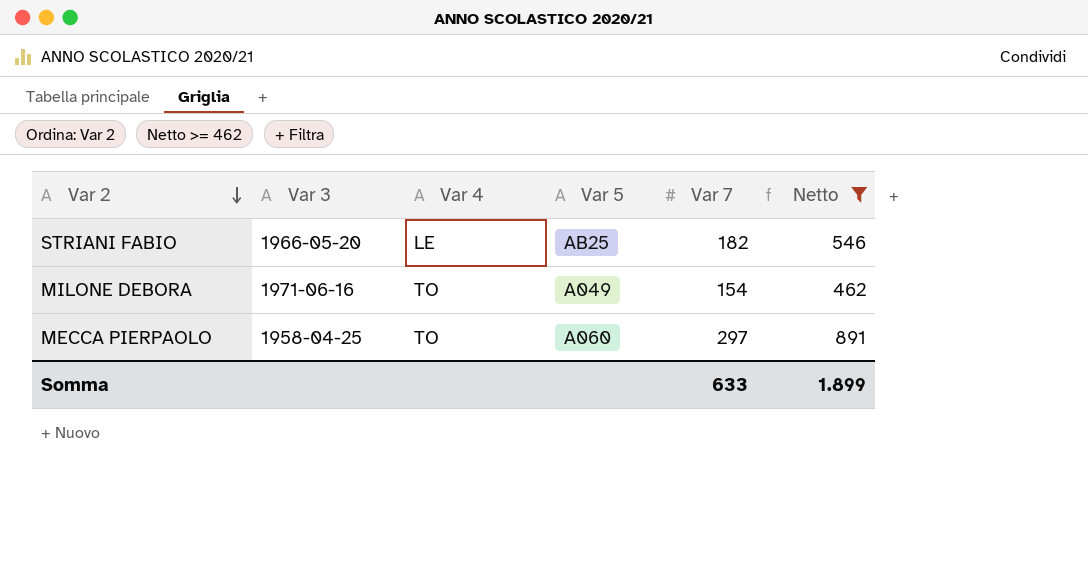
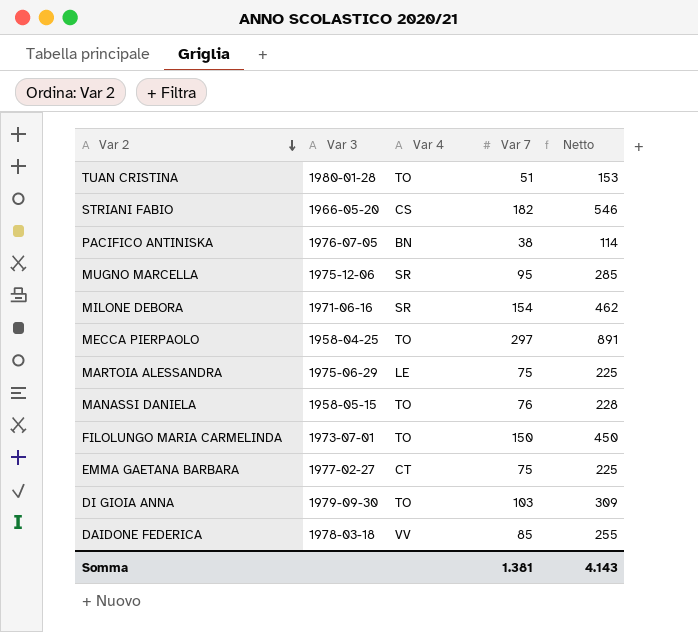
filter: Netto >= 462 -> none
column Var 5 | position: 4 -> none
STRIANI FABIO | Var 4: LE -> CS
MILONE DEBORA | Var 4: TO -> SR
Somma | Var 7: 633 -> 1.381
Somma | Netto: 1.899 -> 4.143

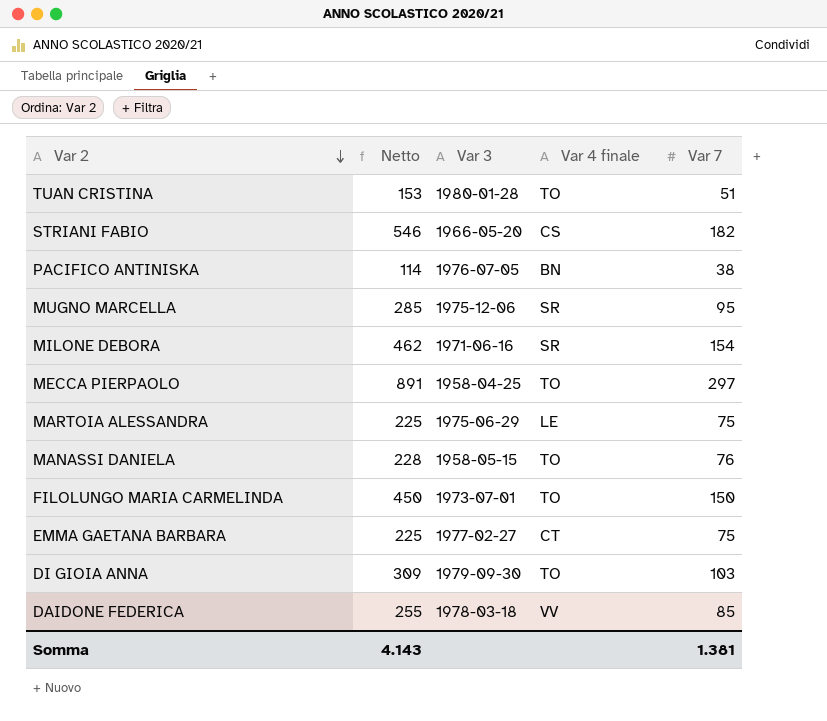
column Netto | position: 5 -> 2
column name: Var 4 -> Var 4 finale

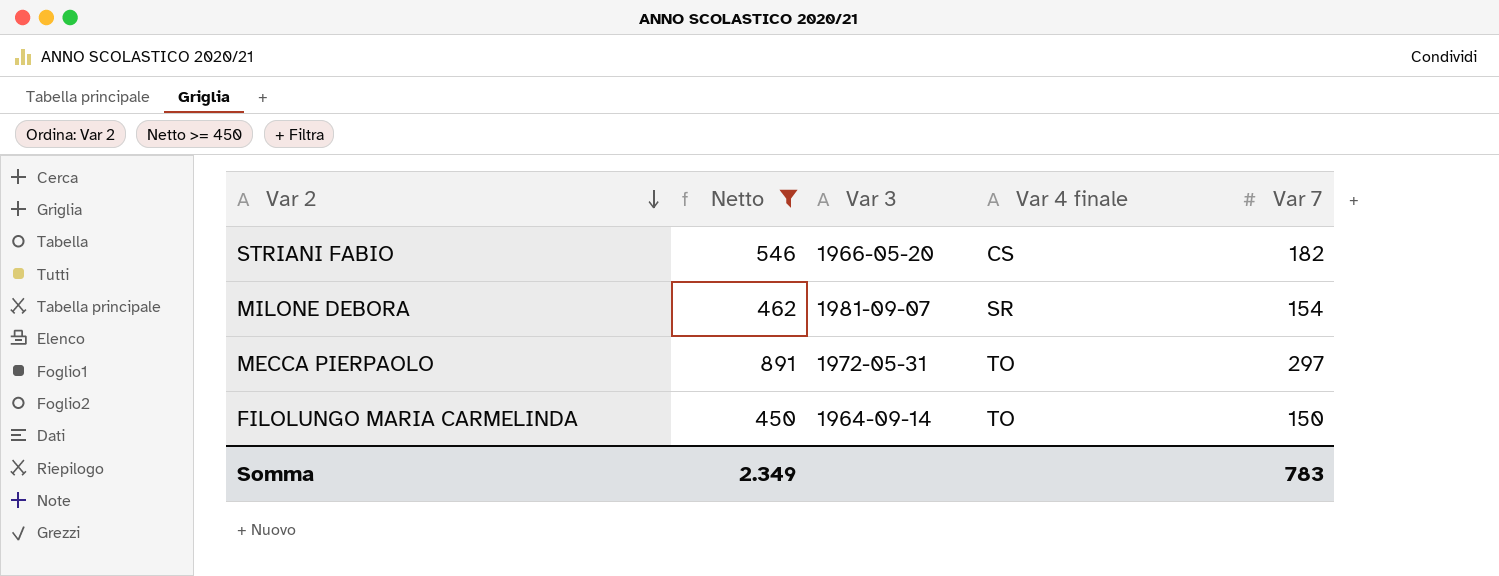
filter: none -> Netto >= 450
MILONE DEBORA | Var 3: 1971-06-16 -> 1981-09-07
MECCA PIERPAOLO | Var 3: 1958-04-25 -> 1972-05-31
FILOLUNGO MARIA CARMELINDA | Var 3: 1973-07-01 -> 1964-09-14
Somma | Netto: 4.143 -> 2.349
Somma | Var 7: 1.381 -> 783

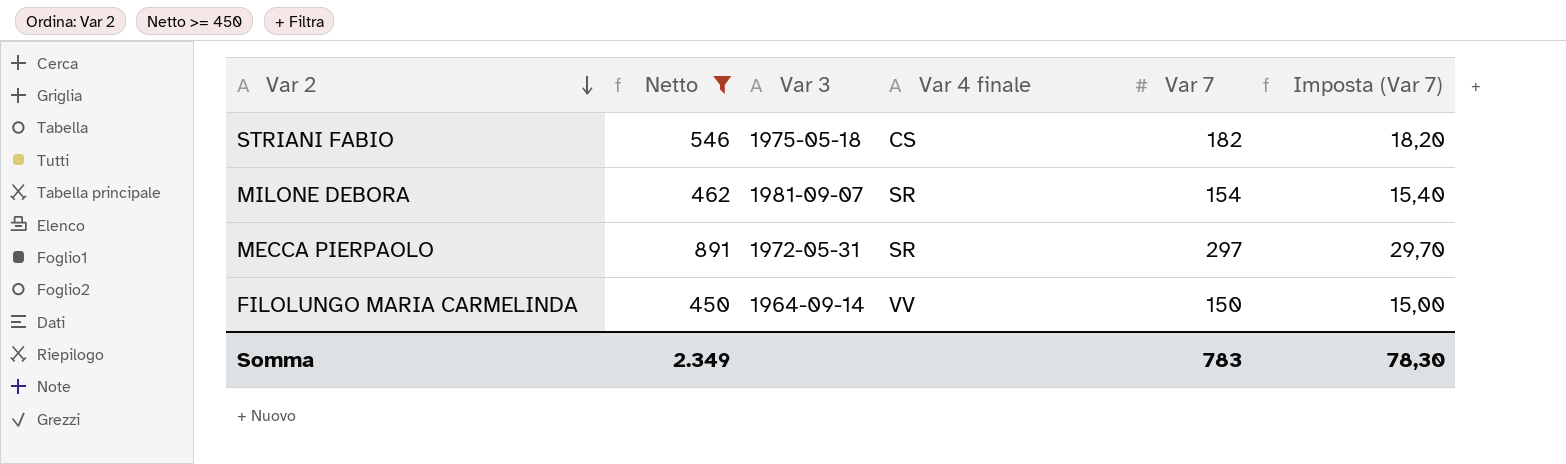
column Imposta (Var 7) | formula: none -> [Var 7] * 0,1
STRIANI FABIO | Var 3: 1966-05-20 -> 1975-05-18
MECCA PIERPAOLO | Var 4 finale: TO -> SR
FILOLUNGO MARIA CARMELINDA | Var 4 finale: TO -> VV

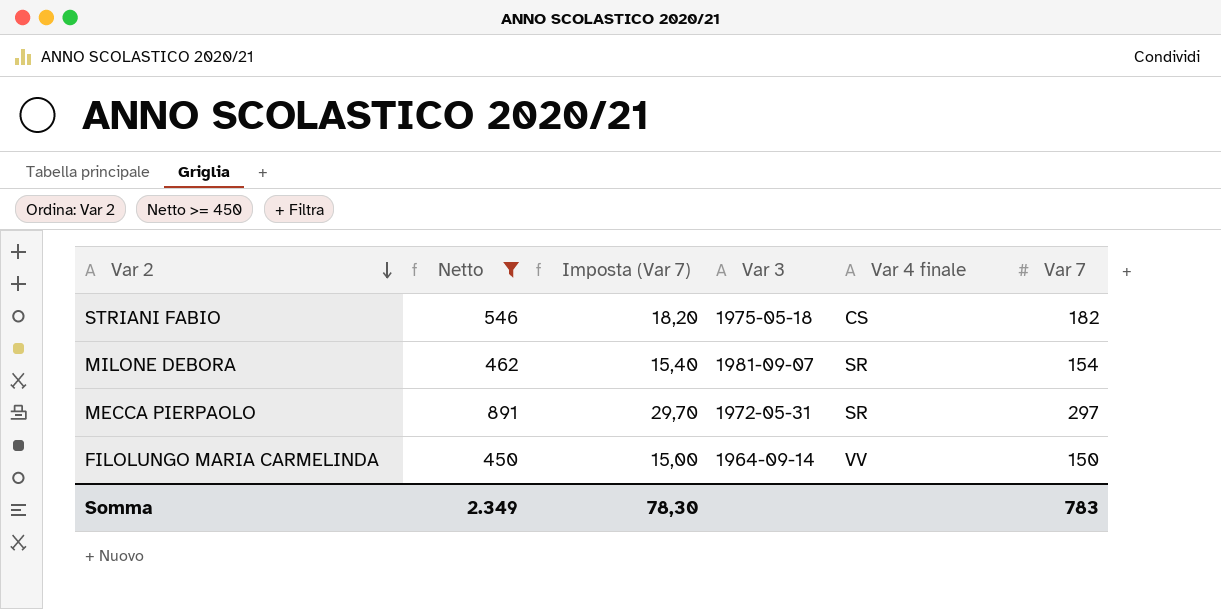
column Imposta (Var 7) | position: 6 -> 3

